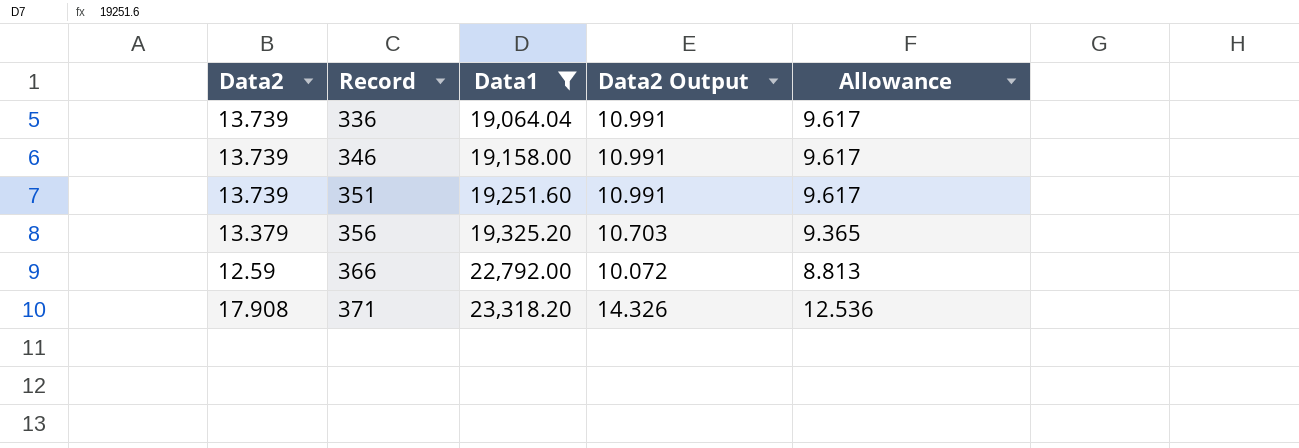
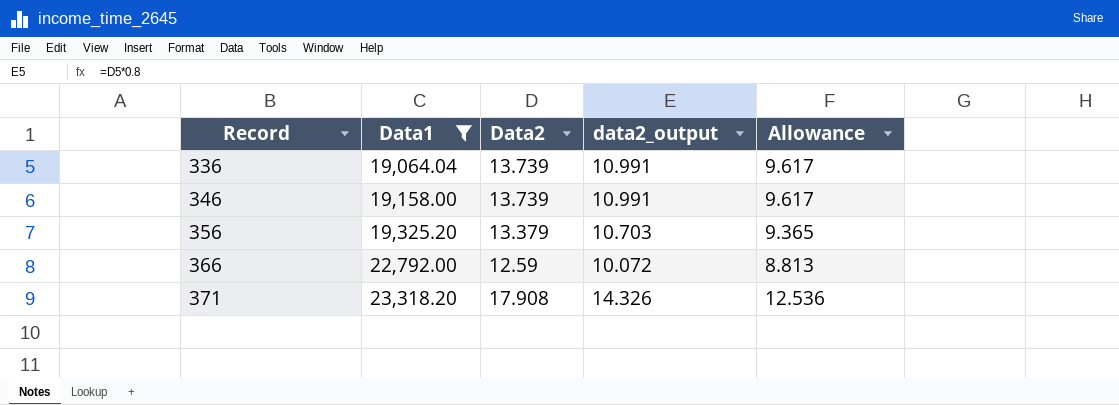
column Data2 | position: 1 -> 3
column name: Data2 Output -> data2_output
row 351: 13.739 | 19,251.60 | 10.991 | 9.617 -> none

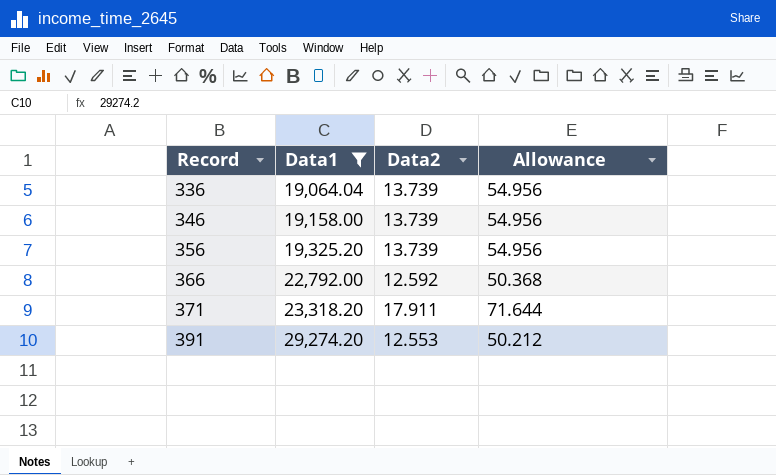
column data2_output | formula: [Data2] * 0.8 -> none
column Allowance | formula: [Data2] * 0.7 -> [Data2] * 4
356 | Data2: 13.379 -> 13.739
366 | Data2: 12.59 -> 12.592
371 | Data2: 17.908 -> 17.911
row 391: none -> 29,274.20 | 12.553 | 50.212

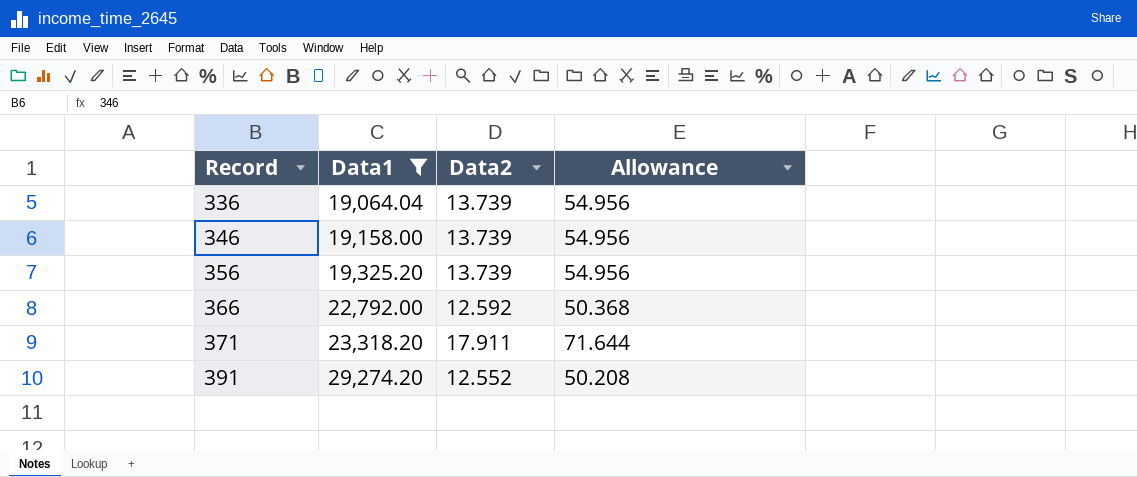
391 | Data2: 12.553 -> 12.552
391 | Allowance: 50.212 -> 50.208

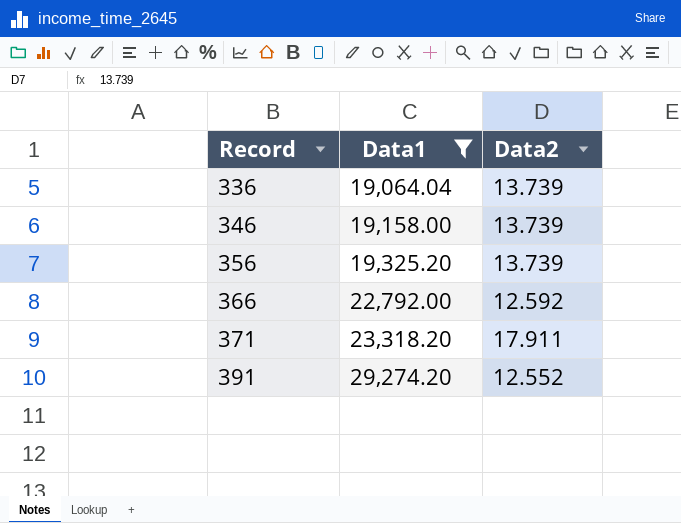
column Allowance | formula: [Data2] * 4 -> none

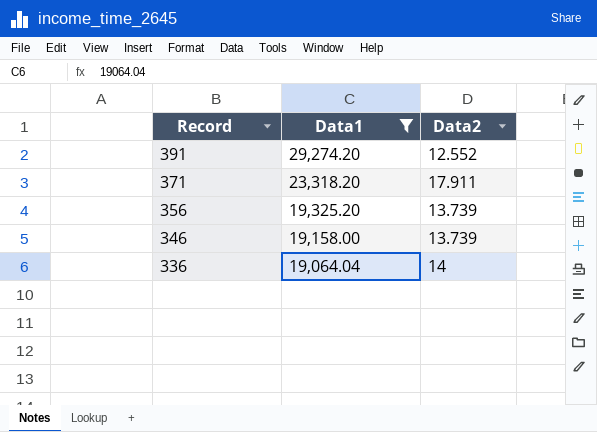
row order: Record ascending -> Record descending
row 366: 22,792.00 | 12.592 -> none
336 | Data2: 13.739 -> 14

